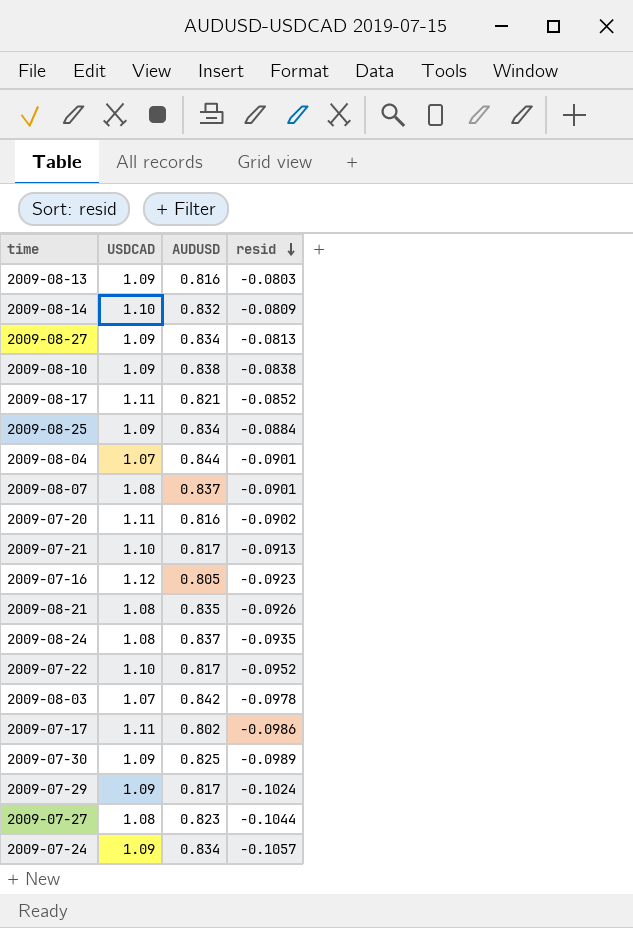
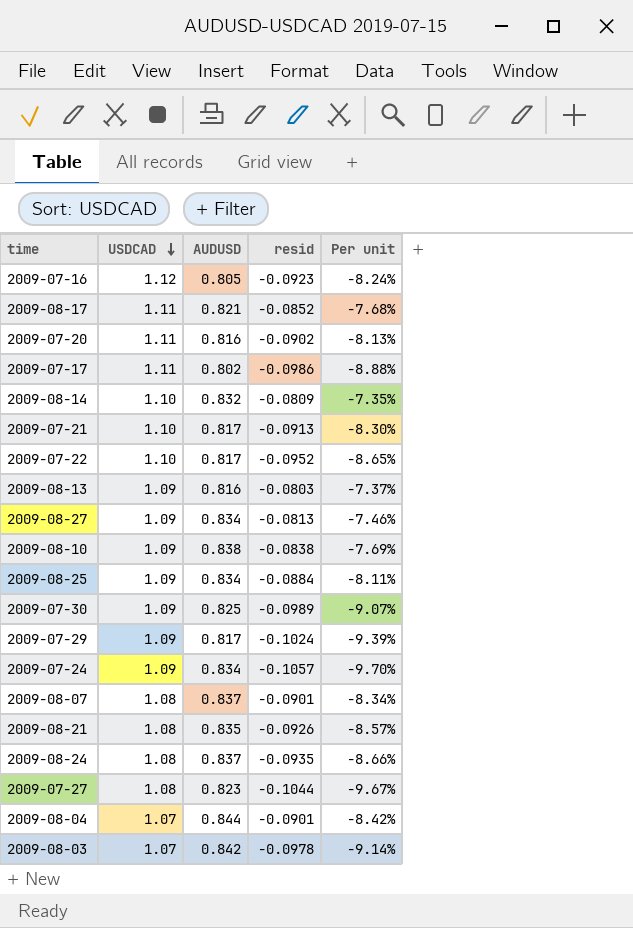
row order: resid descending -> USDCAD descending
column Per unit | formula: none -> [resid] / [USDCAD]

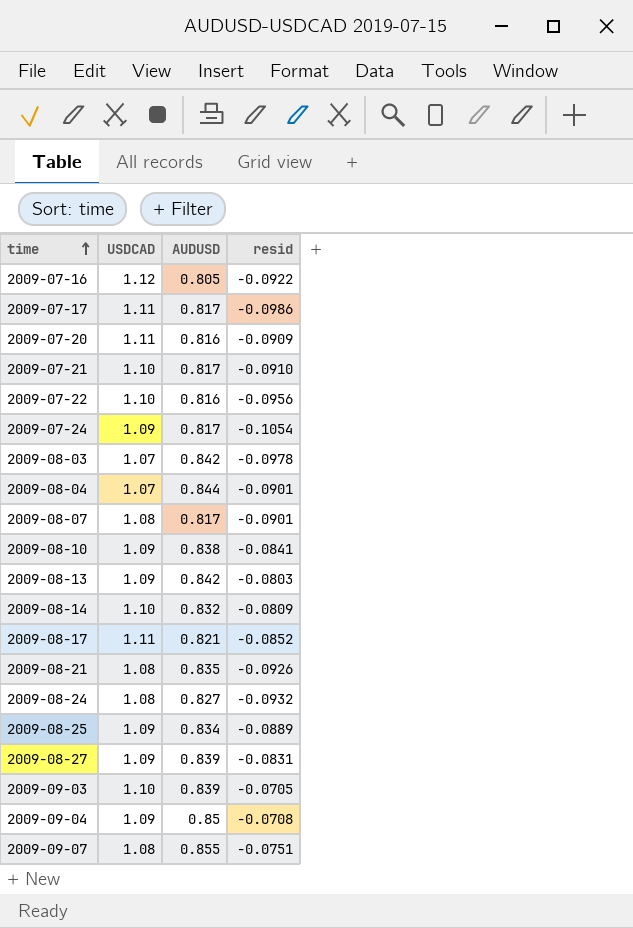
row order: USDCAD descending -> time ascending
column Per unit | formula: [resid] / [USDCAD] -> none
row 2009-07-30: 1.09 | 0.825 | -0.0989 | -9.07% -> none
row 2009-07-29: 1.09 | 0.817 | -0.1024 | -9.39% -> none
row 2009-07-27: 1.08 | 0.823 | -0.1044 | -9.67% -> none
2009-07-16 | resid: -0.0923 -> -0.0922
2009-07-17 | AUDUSD: 0.802 -> 0.817
2009-07-20 | resid: -0.0902 -> -0.0909
2009-07-21 | resid: -0.0913 -> -0.0910
2009-07-22 | AUDUSD: 0.817 -> 0.816
2009-07-22 | resid: -0.0952 -> -0.0956
2009-07-24 | AUDUSD: 0.834 -> 0.817
2009-07-24 | resid: -0.1057 -> -0.1054
2009-08-07 | AUDUSD: 0.837 -> 0.817
2009-08-10 | resid: -0.0838 -> -0.0841
2009-08-13 | AUDUSD: 0.816 -> 0.842
2009-08-24 | AUDUSD: 0.837 -> 0.827
2009-08-24 | resid: -0.0935 -> -0.0932
2009-08-25 | resid: -0.0884 -> -0.0889
2009-08-27 | AUDUSD: 0.834 -> 0.839
2009-08-27 | resid: -0.0813 -> -0.0831
row 2009-09-03: none -> 1.10 | 0.839 | -0.0705
row 2009-09-04: none -> 1.09 | 0.85 | -0.0708
row 2009-09-07: none -> 1.08 | 0.855 | -0.0751

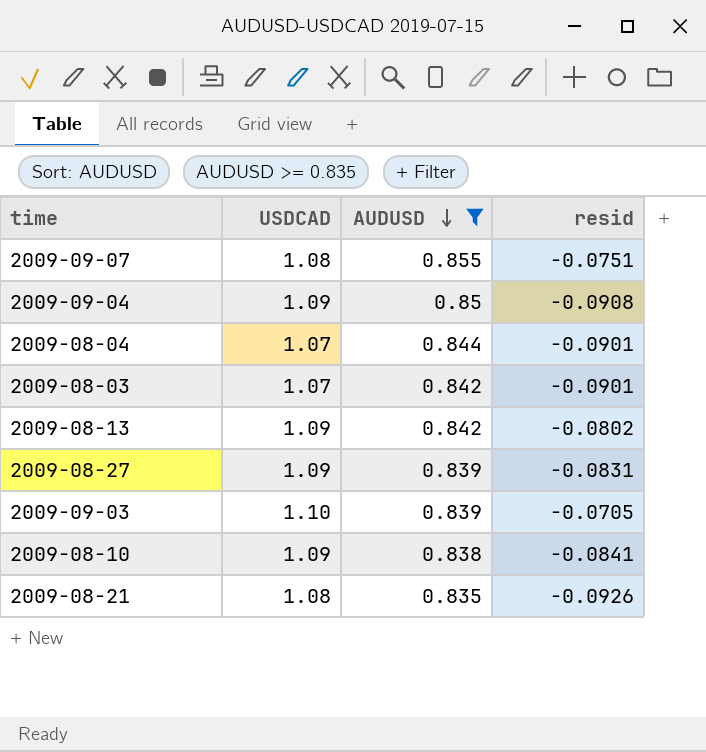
filter: none -> AUDUSD >= 0.835
row order: time ascending -> AUDUSD descending
2009-09-04 | resid: -0.0708 -> -0.0908
2009-08-03 | resid: -0.0978 -> -0.0901
2009-08-13 | resid: -0.0803 -> -0.0802

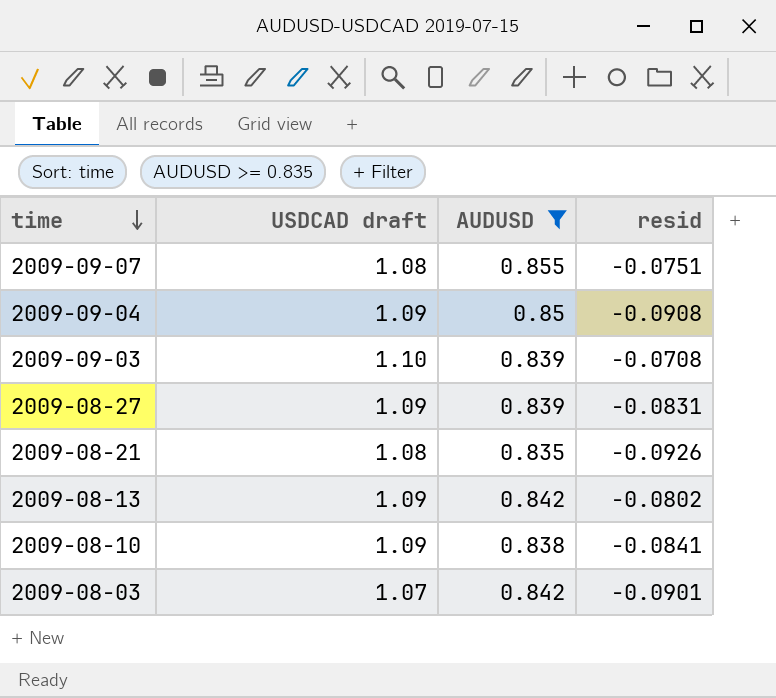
row order: AUDUSD descending -> time descending
column name: USDCAD -> USDCAD draft
row 2009-08-04: 1.07 | 0.844 | -0.0901 -> none
2009-09-03 | resid: -0.0705 -> -0.0708

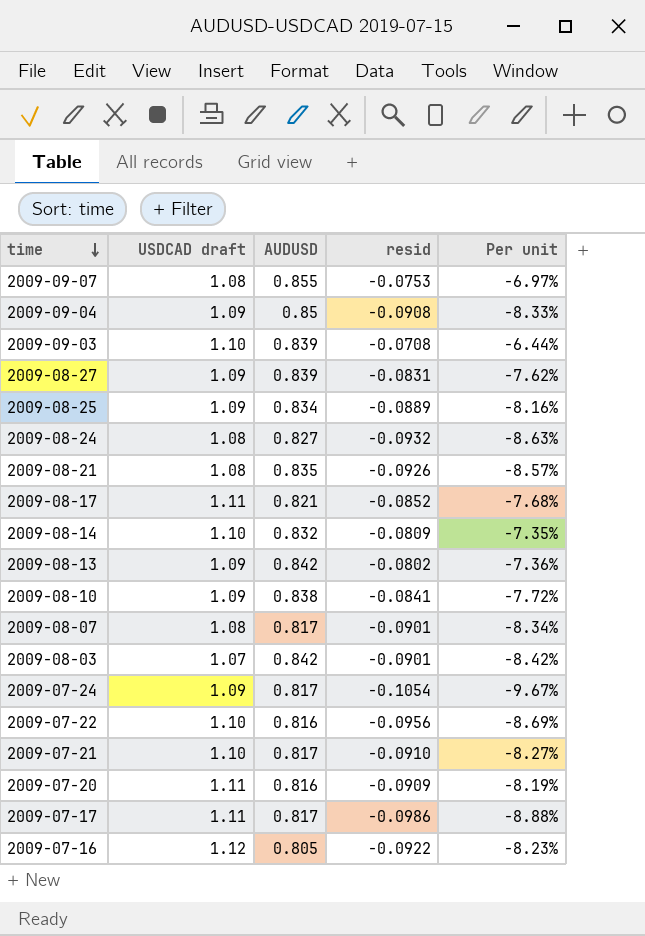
filter: AUDUSD >= 0.835 -> none
column Per unit | formula: none -> [resid] / [USDCAD draft]
2009-09-07 | resid: -0.0751 -> -0.0753

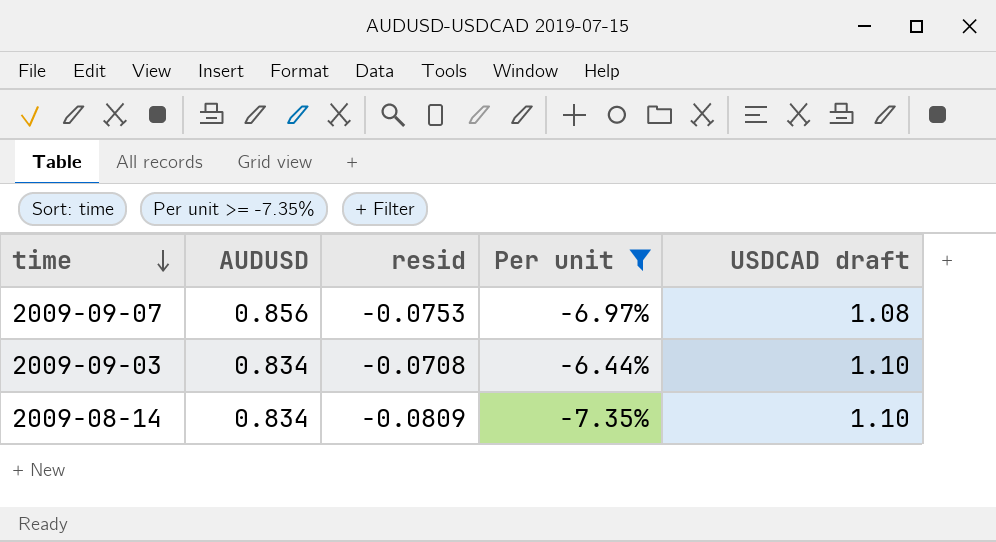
filter: none -> Per unit >= -7.35%
column USDCAD draft | position: 2 -> 5
2009-09-07 | AUDUSD: 0.855 -> 0.856
2009-09-03 | AUDUSD: 0.839 -> 0.834
2009-08-14 | AUDUSD: 0.832 -> 0.834

